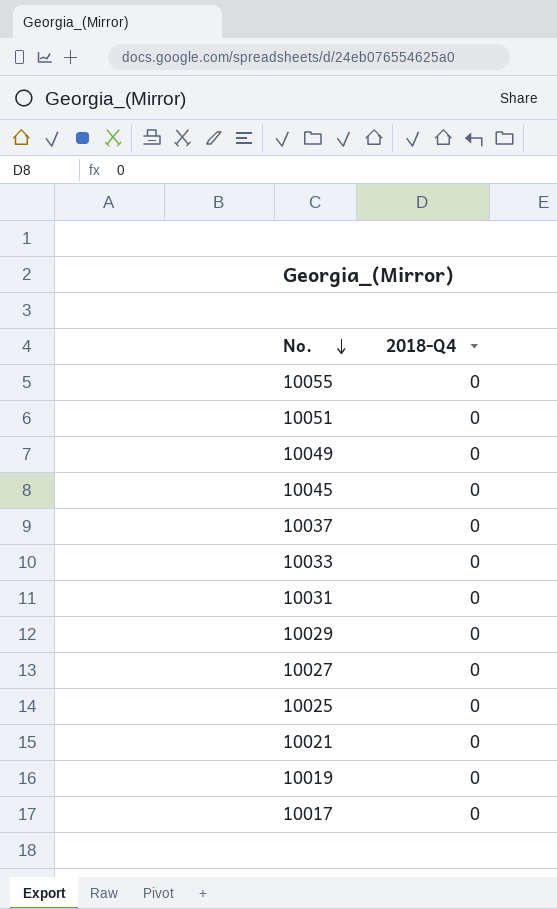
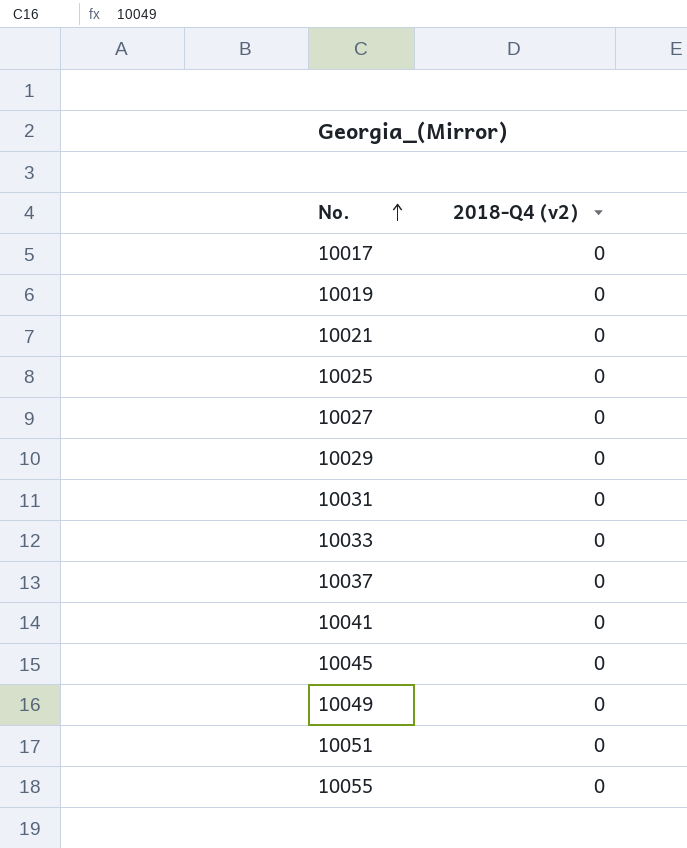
row order: No. descending -> No. ascending
column name: 2018-Q4 -> 2018-Q4 (v2)
row 10041: none -> 0

